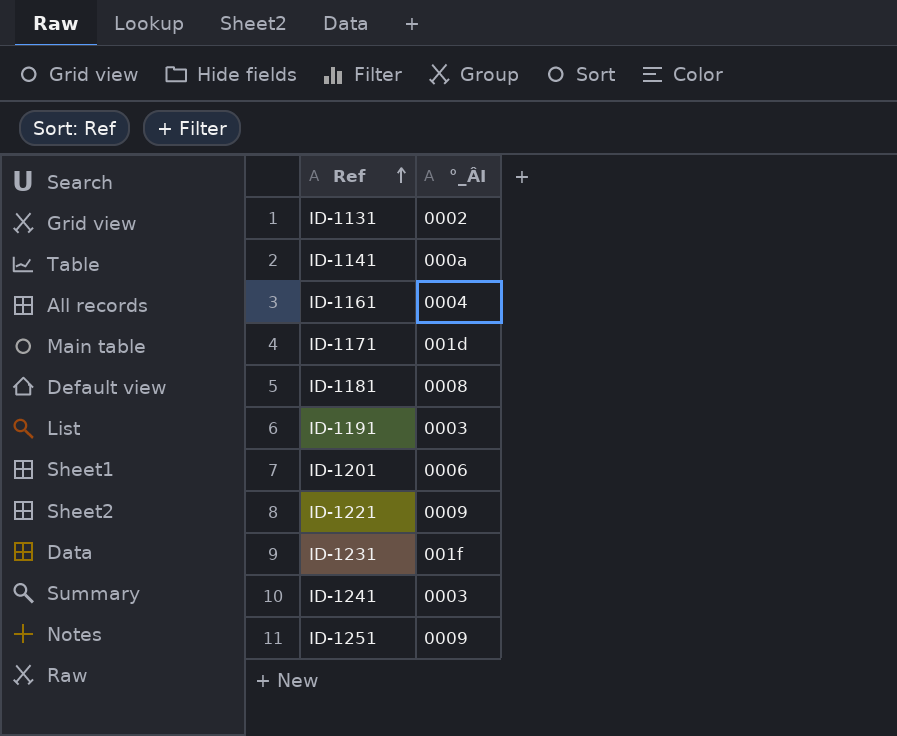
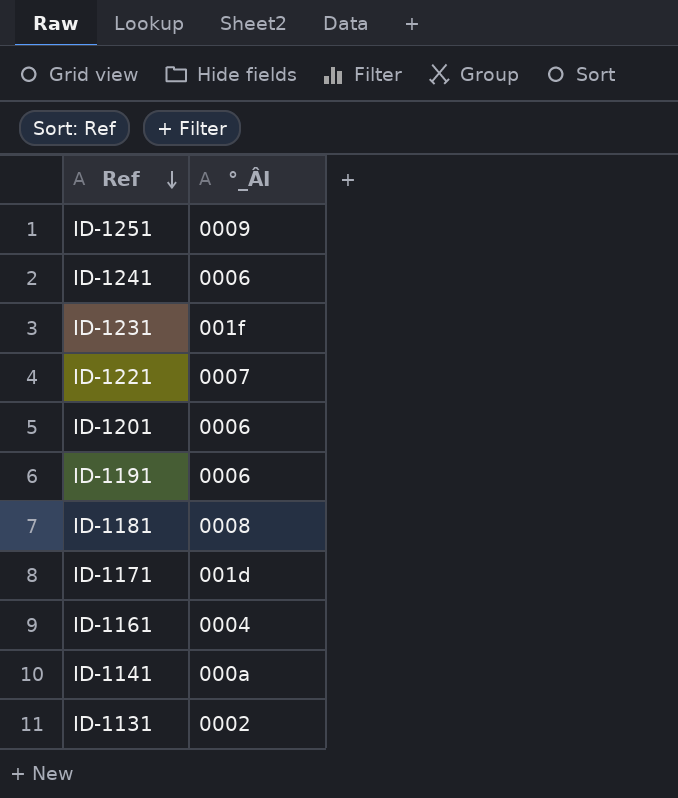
row order: Ref ascending -> Ref descending
ID-1241 | °_ÂI: 0003 -> 0006
ID-1221 | °_ÂI: 0009 -> 0007
ID-1191 | °_ÂI: 0003 -> 0006

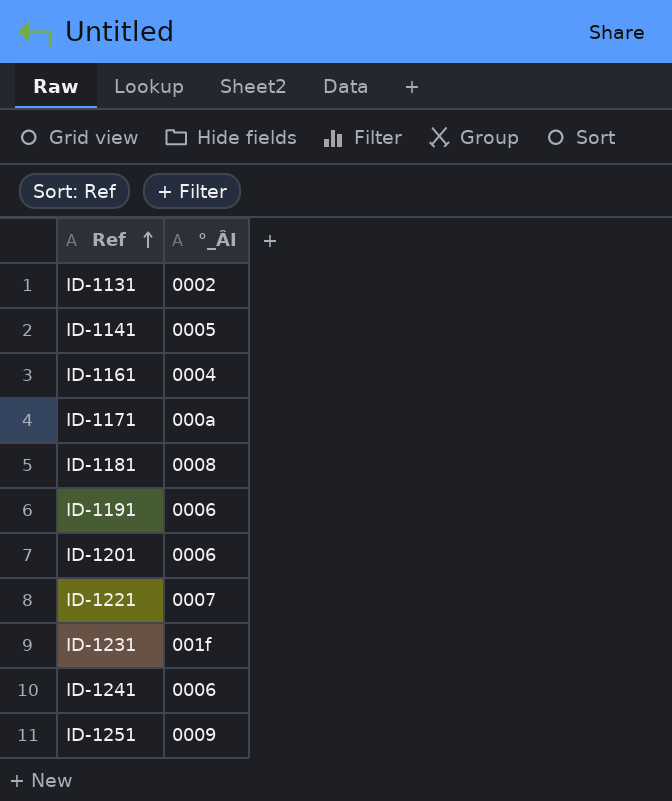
row order: Ref descending -> Ref ascending
ID-1141 | °_ÂI: 000a -> 0005
ID-1171 | °_ÂI: 001d -> 000a

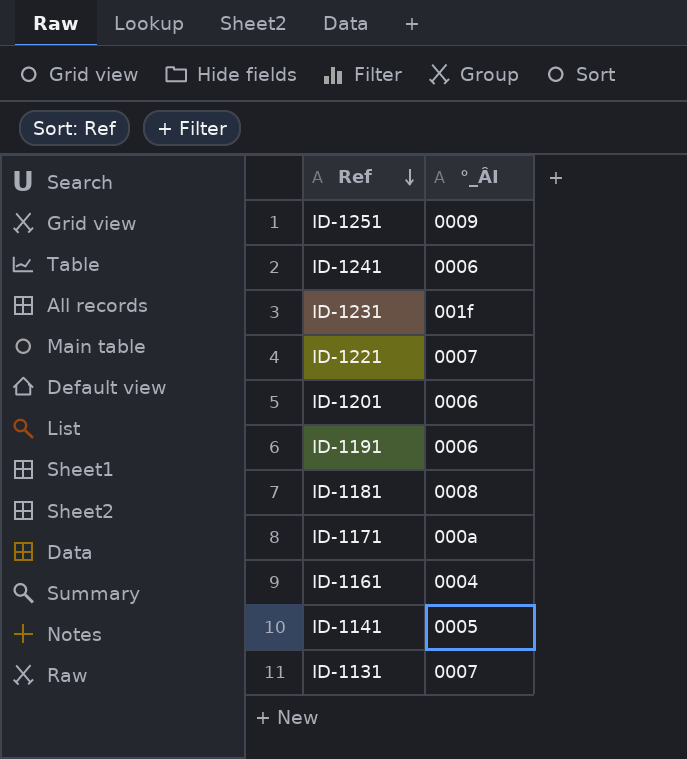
row order: Ref ascending -> Ref descending
ID-1131 | °_ÂI: 0002 -> 0007

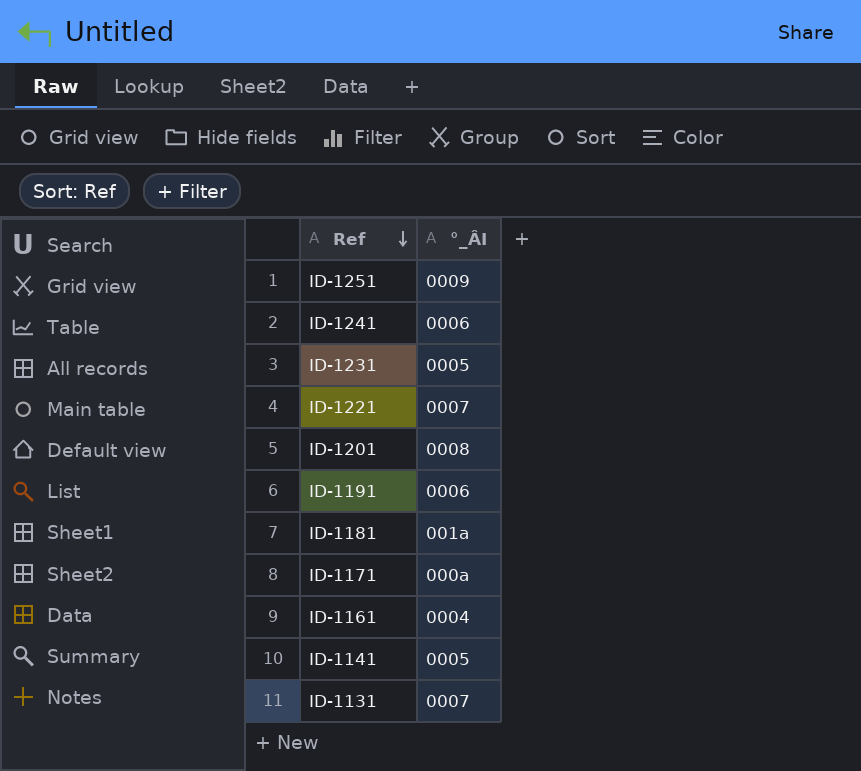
ID-1231 | °_ÂI: 001f -> 0005
ID-1201 | °_ÂI: 0006 -> 0008
ID-1181 | °_ÂI: 0008 -> 001a

